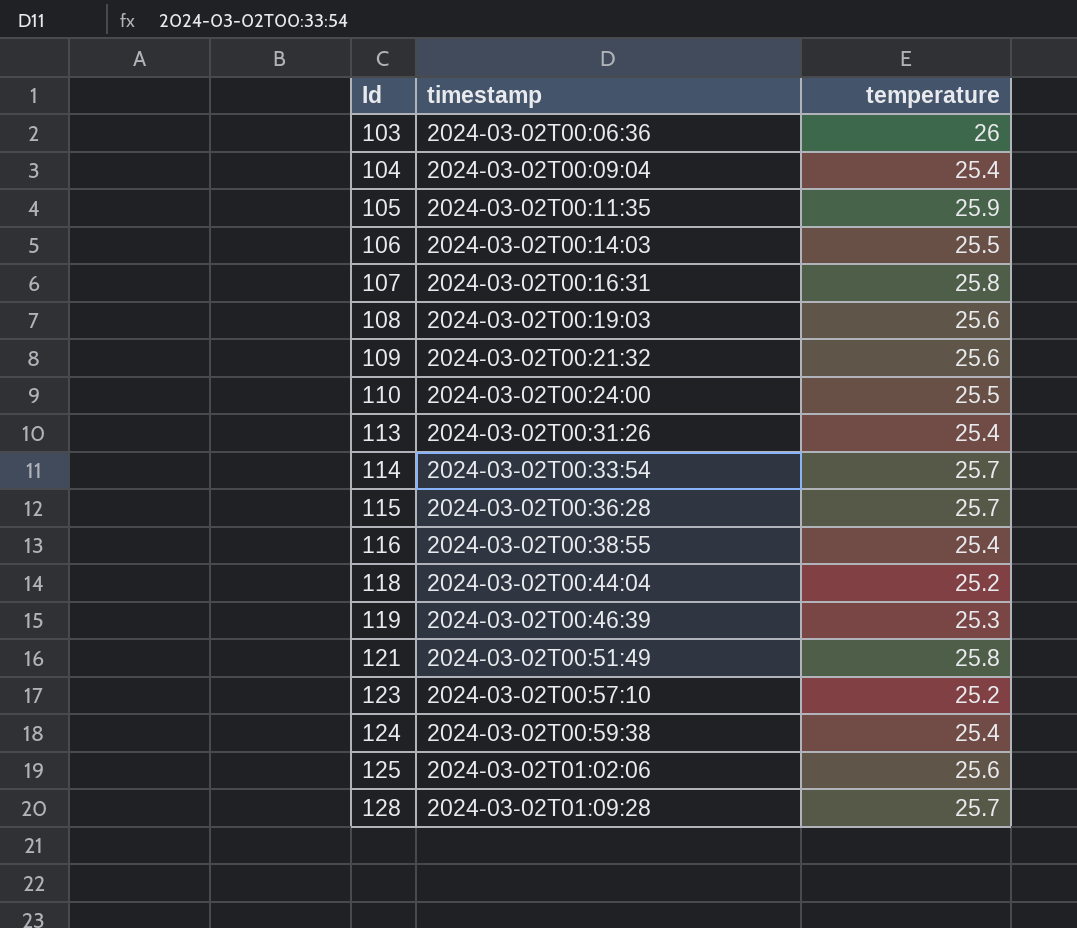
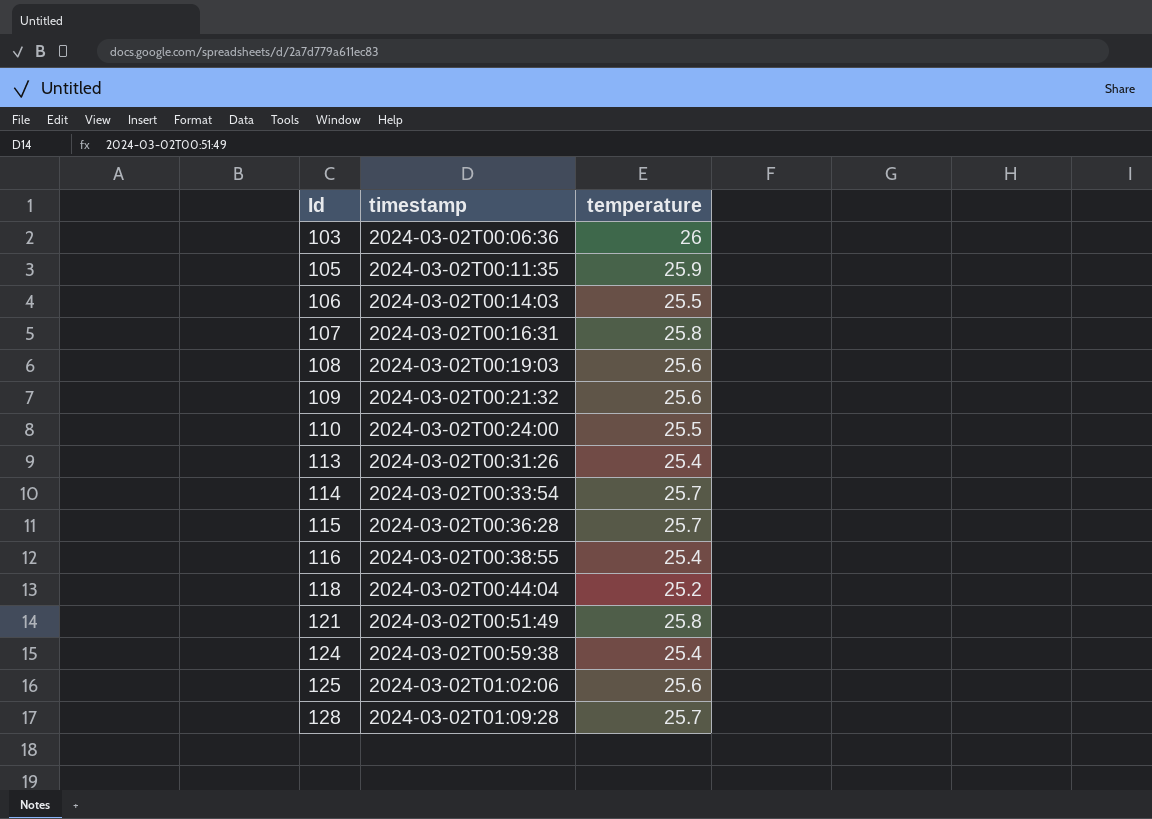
row 104: 2024-03-02T00:09:04 | 25.4 -> none
row 119: 2024-03-02T00:46:39 | 25.3 -> none
row 123: 2024-03-02T00:57:10 | 25.2 -> none

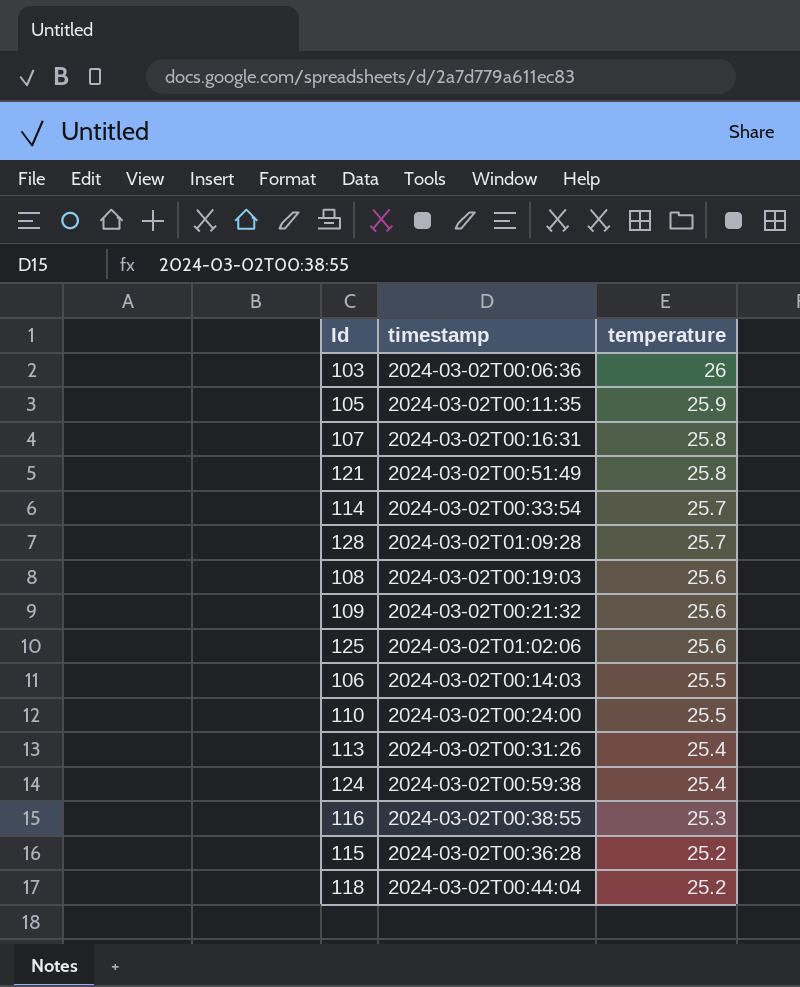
row order: Id ascending -> temperature descending
116 | temperature: 25.4 -> 25.3
115 | temperature: 25.7 -> 25.2

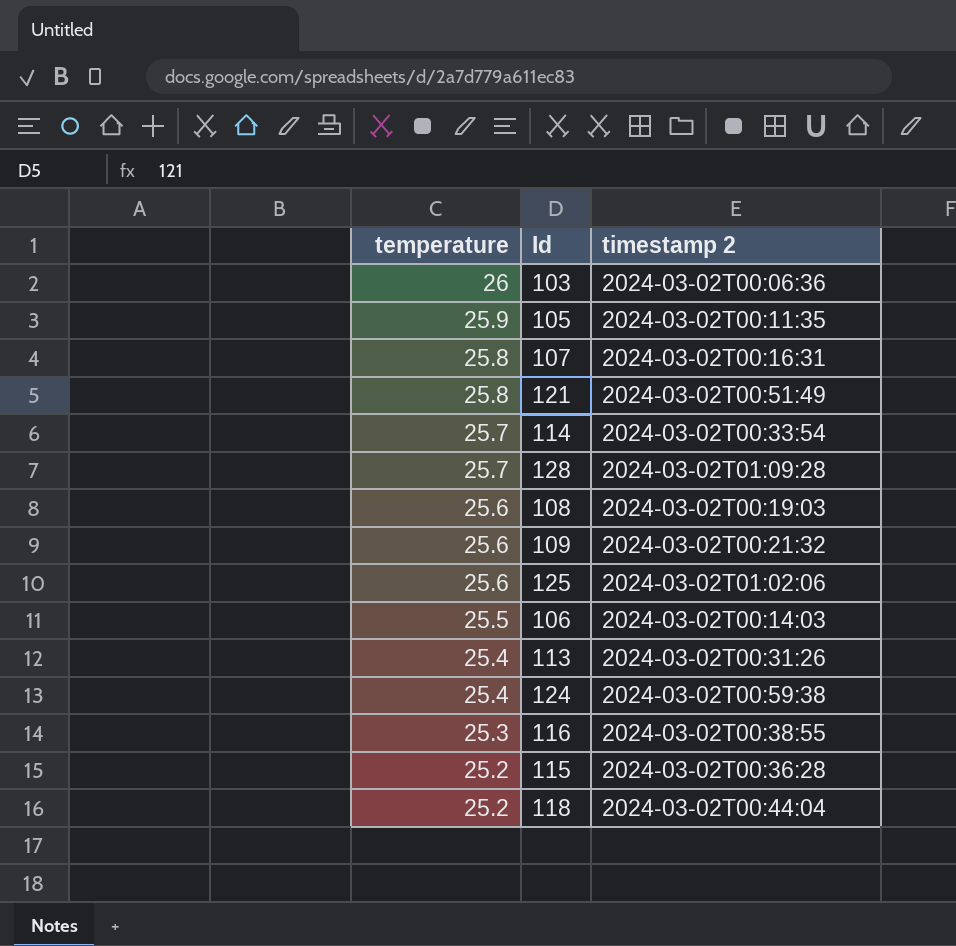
column temperature | position: 3 -> 1
column name: timestamp -> timestamp 2
row 110: 2024-03-02T00:24:00 | 25.5 -> none

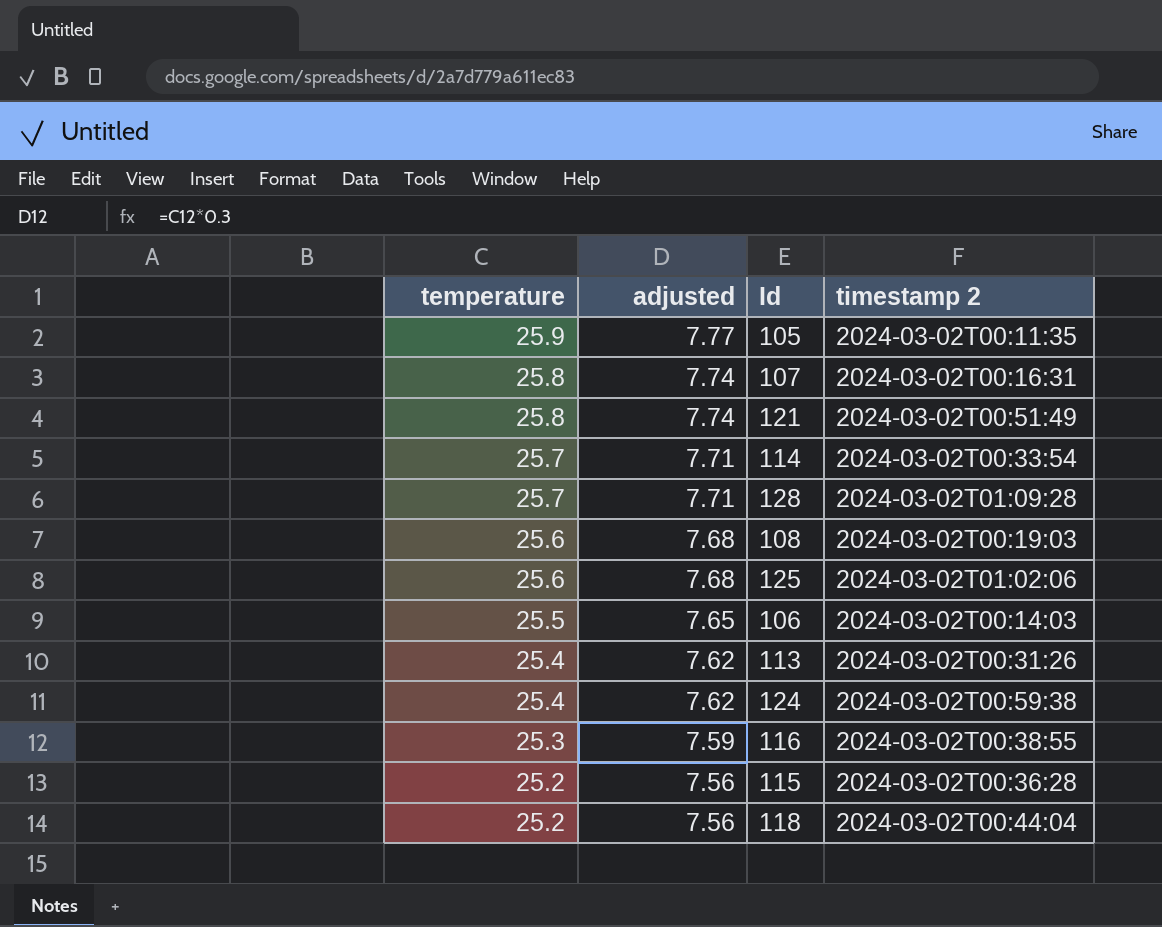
column adjusted | formula: none -> [temperature] * 0.3
row 103: 26 | 2024-03-02T00:06:36 -> none
row 109: 25.6 | 2024-03-02T00:21:32 -> none

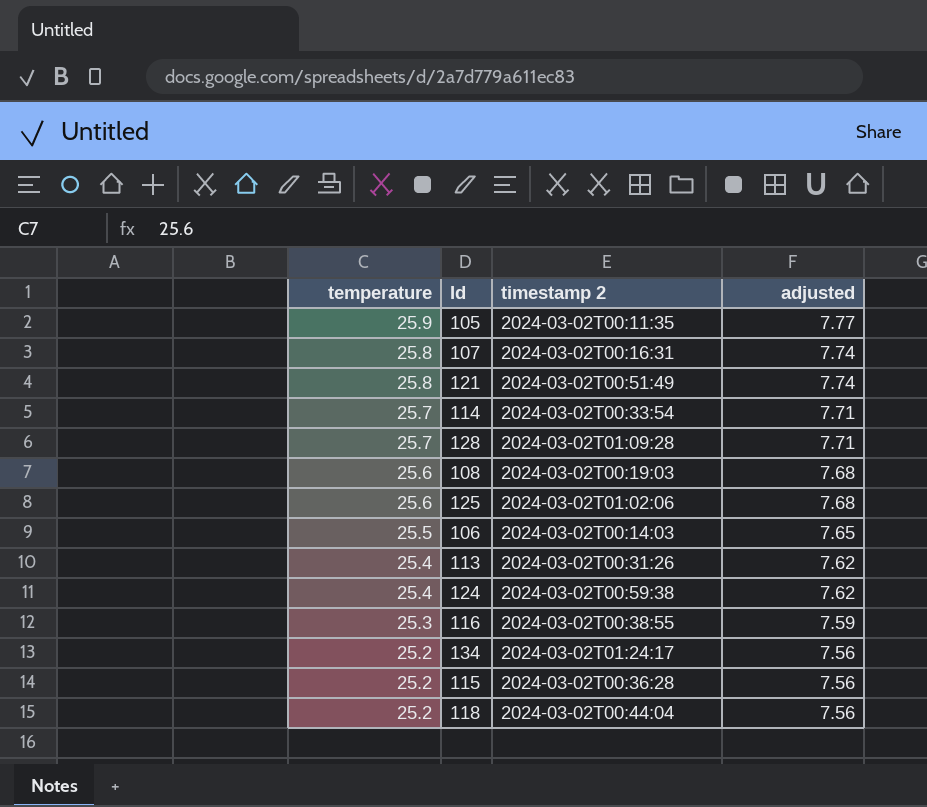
column adjusted | position: 2 -> 4
row 134: none -> 25.2 | 2024-03-02T01:24:17 | 7.56

